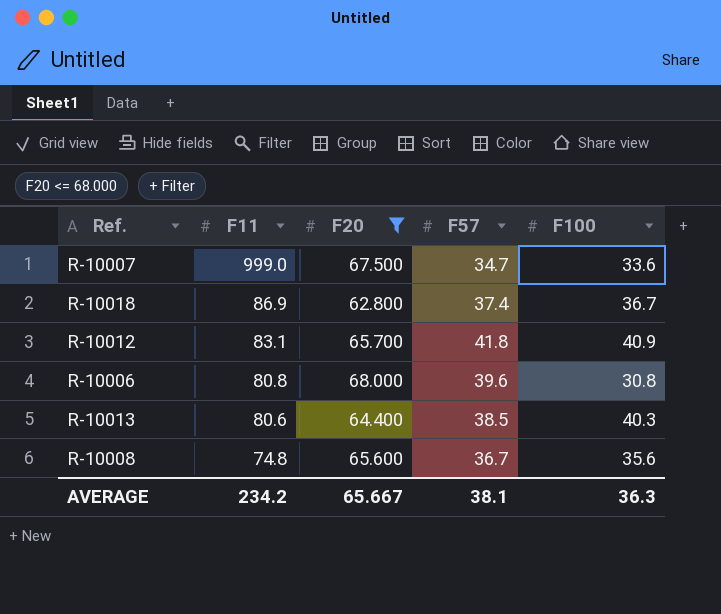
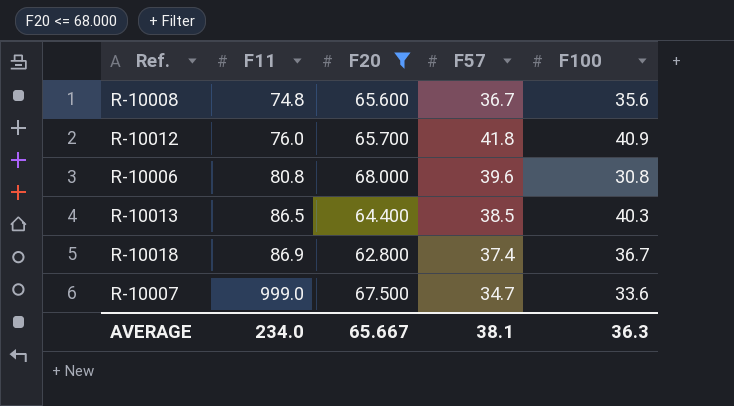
row order: F11 descending -> F11 ascending
R-10012 | F11: 83.1 -> 76.0
R-10013 | F11: 80.6 -> 86.5
AVERAGE | F11: 234.2 -> 234.0

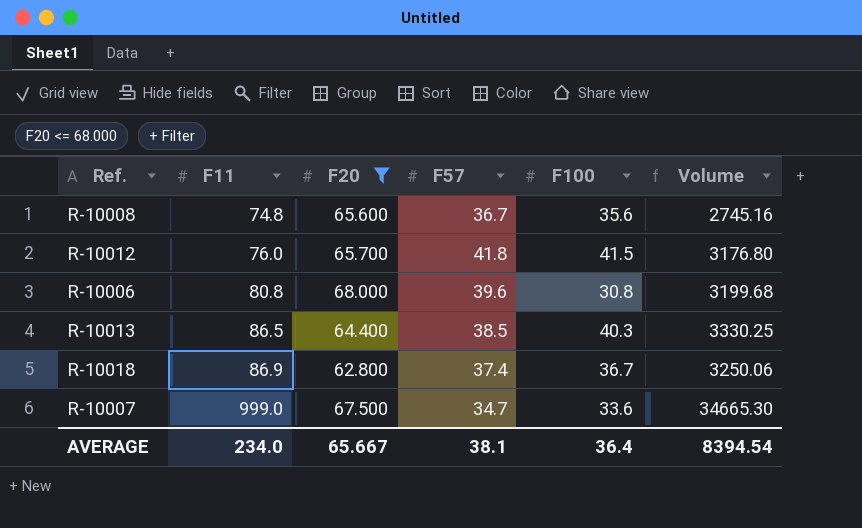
column Volume | formula: none -> [F11] * [F57]
R-10012 | F100: 40.9 -> 41.5
AVERAGE | F100: 36.3 -> 36.4

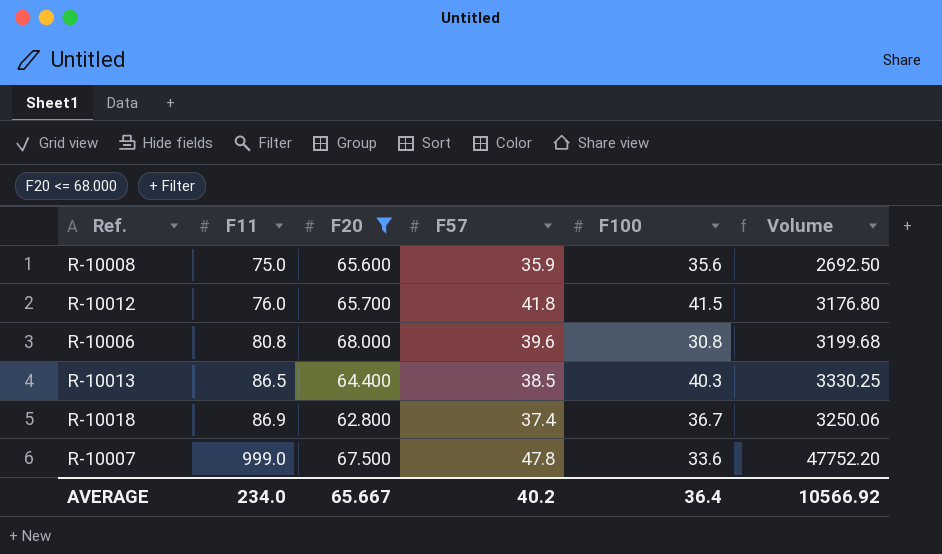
R-10008 | F11: 74.8 -> 75.0
R-10008 | F57: 36.7 -> 35.9
R-10008 | Volume: 2745.16 -> 2692.50
R-10007 | F57: 34.7 -> 47.8
R-10007 | Volume: 34665.30 -> 47752.20
AVERAGE | F57: 38.1 -> 40.2
AVERAGE | Volume: 8394.54 -> 10566.92

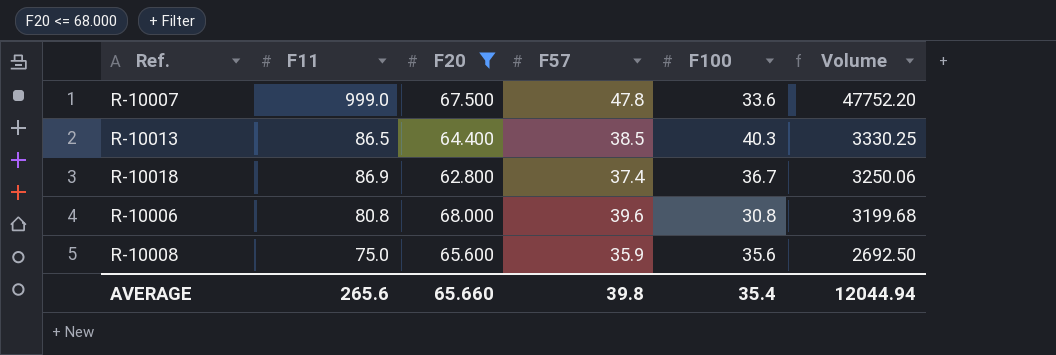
row order: F11 ascending -> Volume descending
row R-10012: 76.0 | 65.700 | 41.8 | 41.5 | 3176.80 -> none
AVERAGE | F11: 234.0 -> 265.6
AVERAGE | F20: 65.667 -> 65.660
AVERAGE | F57: 40.2 -> 39.8
AVERAGE | F100: 36.4 -> 35.4
AVERAGE | Volume: 10566.92 -> 12044.94

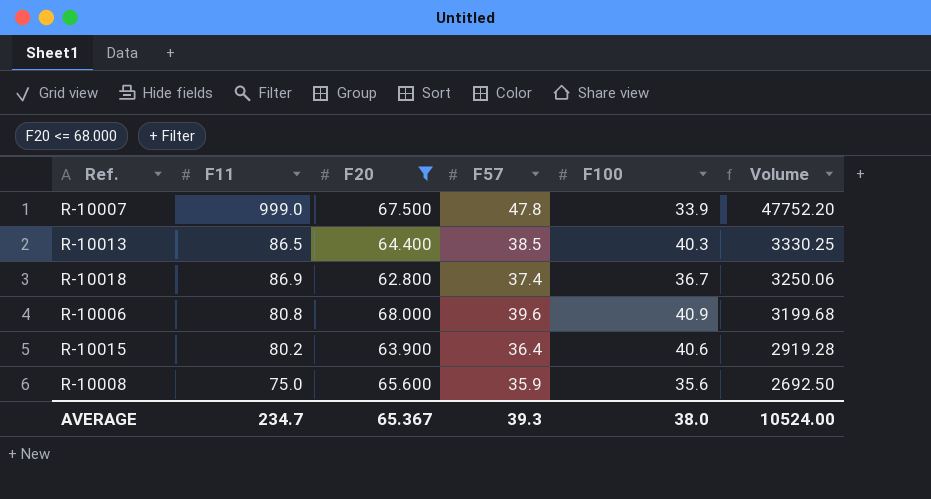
R-10007 | F100: 33.6 -> 33.9
R-10006 | F100: 30.8 -> 40.9
row R-10015: none -> 80.2 | 63.900 | 36.4 | 40.6 | 2919.28
AVERAGE | F11: 265.6 -> 234.7
AVERAGE | F20: 65.660 -> 65.367
AVERAGE | F57: 39.8 -> 39.3
AVERAGE | F100: 35.4 -> 38.0
AVERAGE | Volume: 12044.94 -> 10524.00

